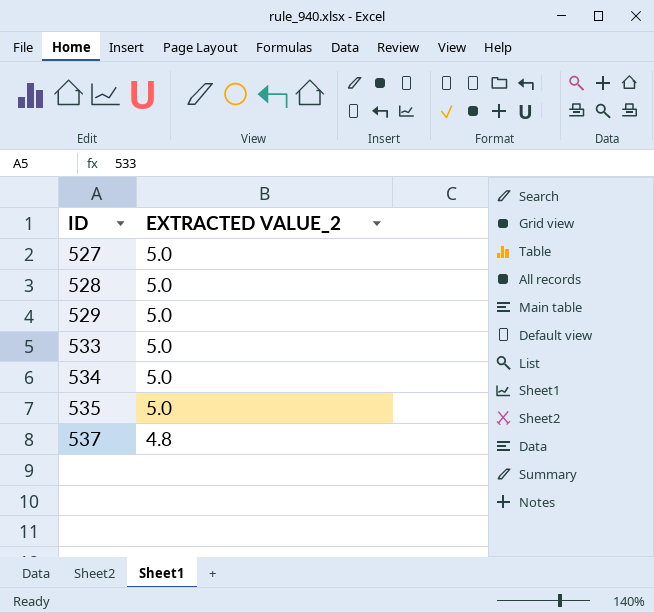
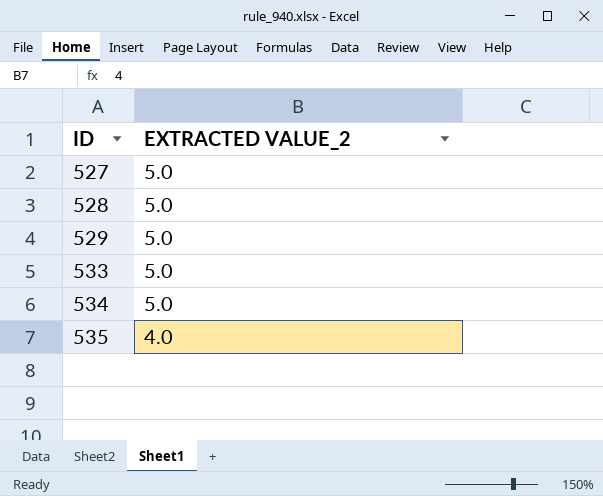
row 537: 4.8 -> none
535 | EXTRACTED VALUE_2: 5.0 -> 4.0

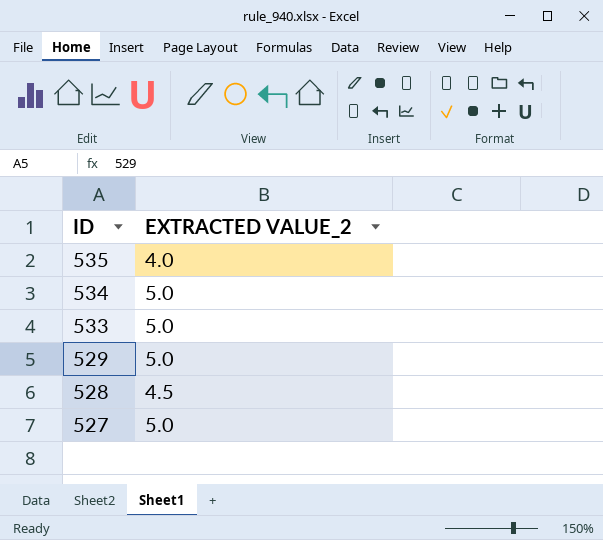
row order: ID ascending -> ID descending
528 | EXTRACTED VALUE_2: 5.0 -> 4.5

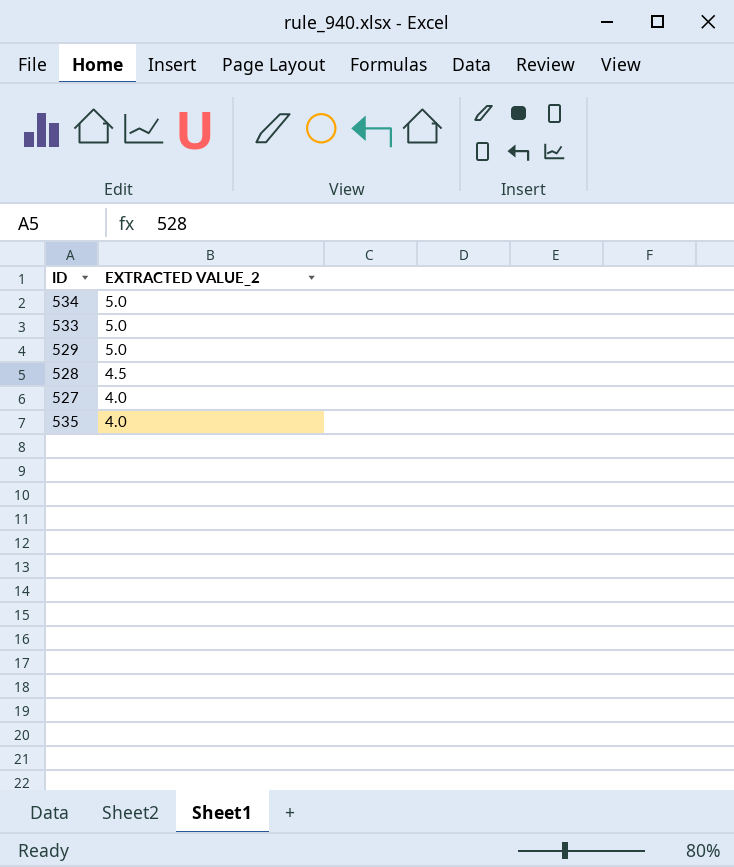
row order: ID descending -> EXTRACTED VALUE_2 descending
527 | EXTRACTED VALUE_2: 5.0 -> 4.0

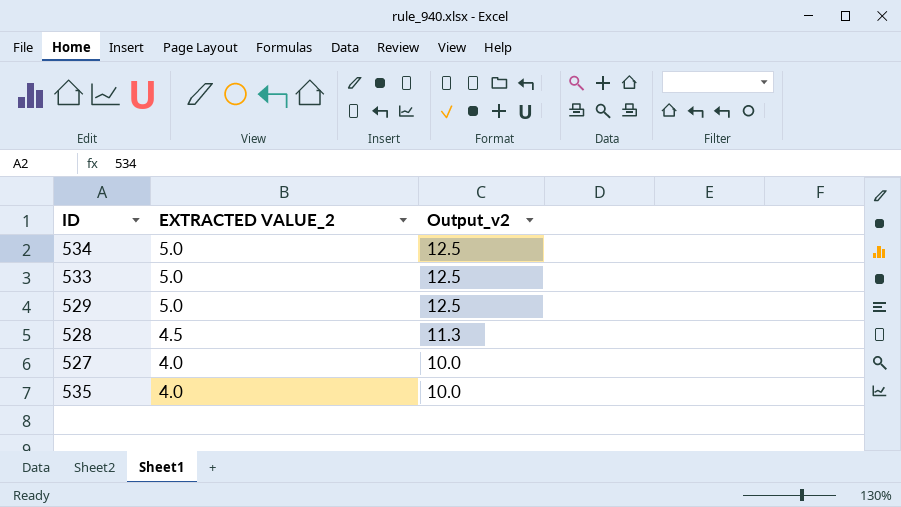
column Output_v2 | formula: none -> [EXTRACTED VALUE_2] * 2.5

